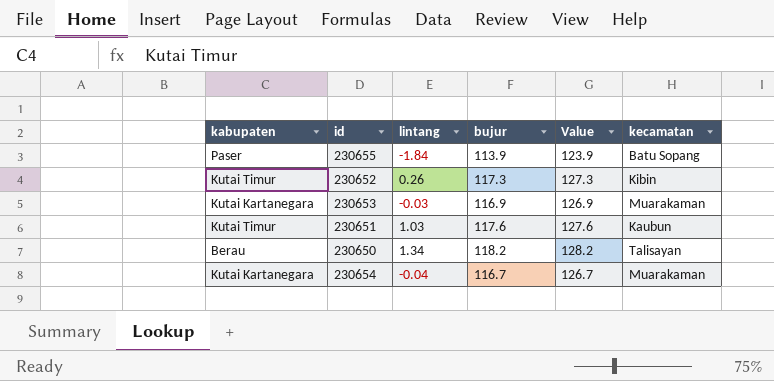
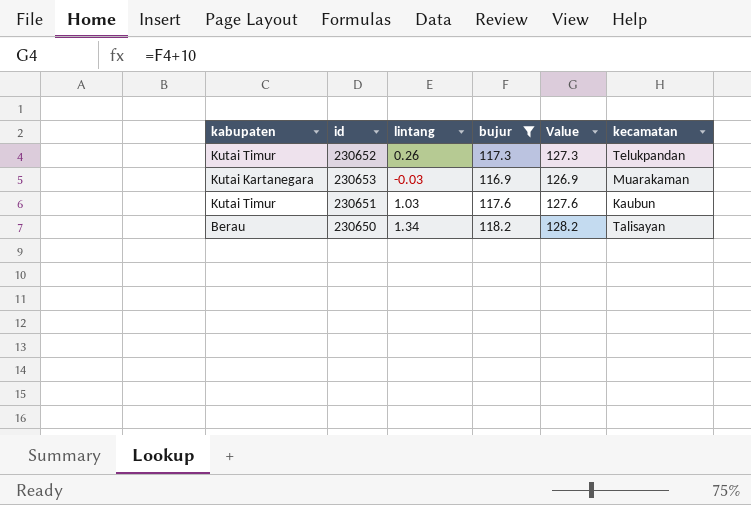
filter: none -> bujur >= 116.9
230652 | kecamatan: Kibin -> Telukpandan

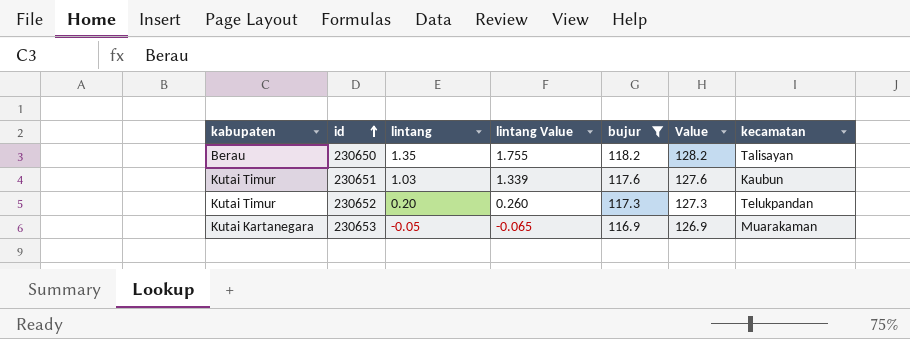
row order: none -> id ascending
column lintang Value | formula: none -> [lintang] * 1.3
230650 | lintang: 1.34 -> 1.35
230652 | lintang: 0.26 -> 0.20
230653 | lintang: -0.03 -> -0.05

